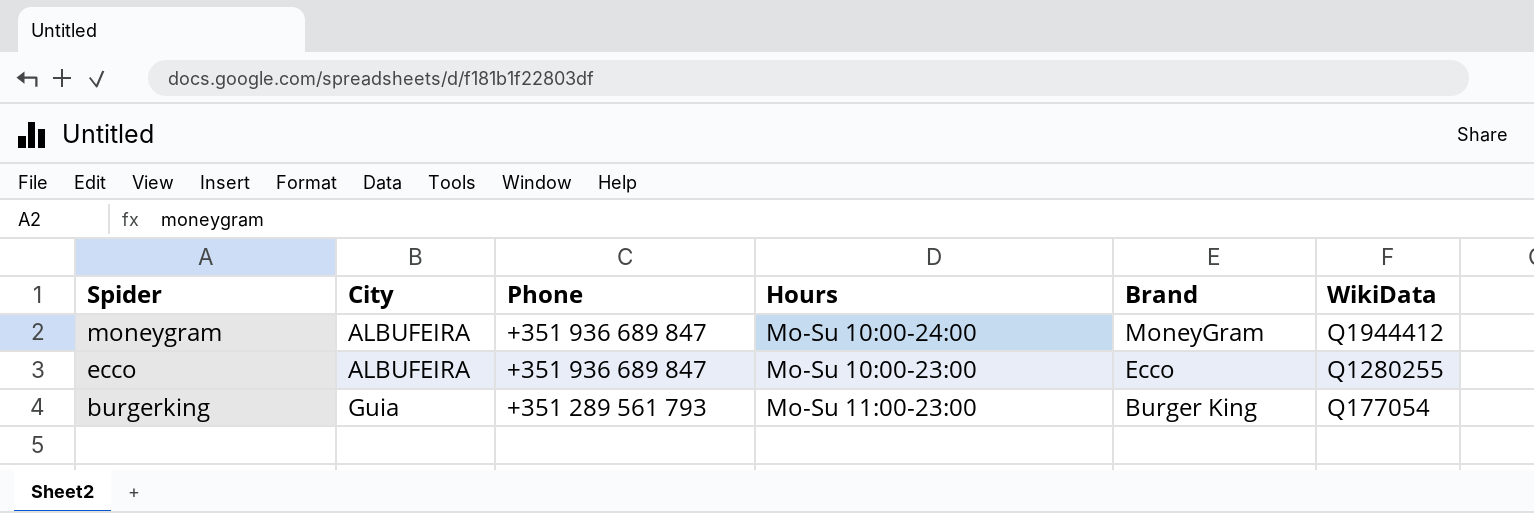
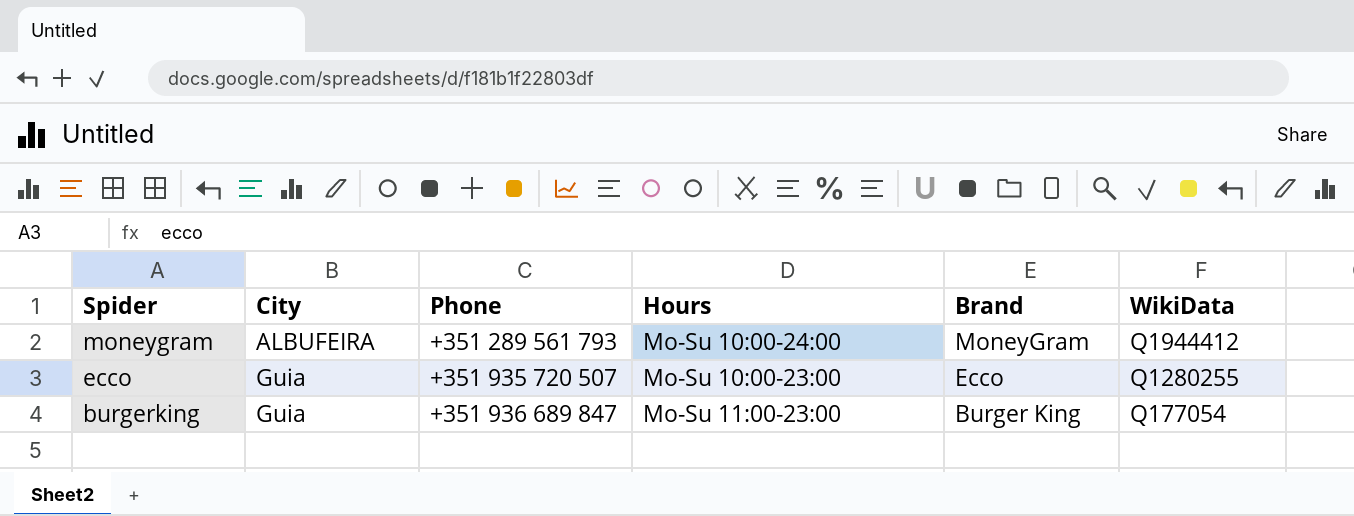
moneygram | Phone: +351 936 689 847 -> +351 289 561 793
ecco | City: ALBUFEIRA -> Guia
ecco | Phone: +351 936 689 847 -> +351 935 720 507
burgerking | Phone: +351 289 561 793 -> +351 936 689 847

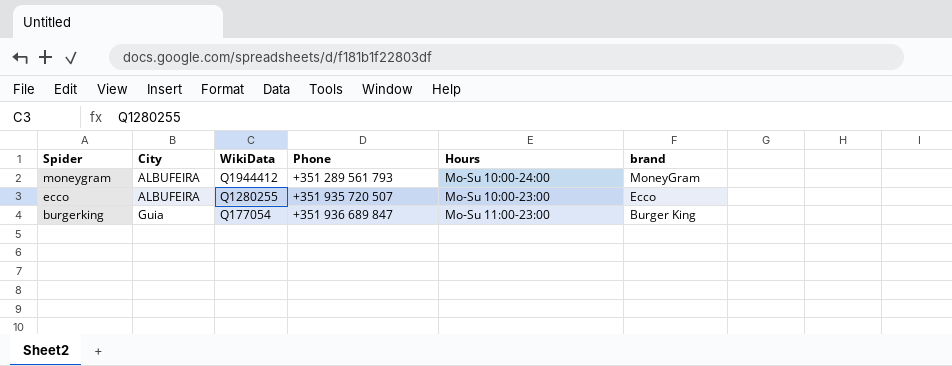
column WikiData | position: 6 -> 3
column name: Brand -> brand
ecco | City: Guia -> ALBUFEIRA

